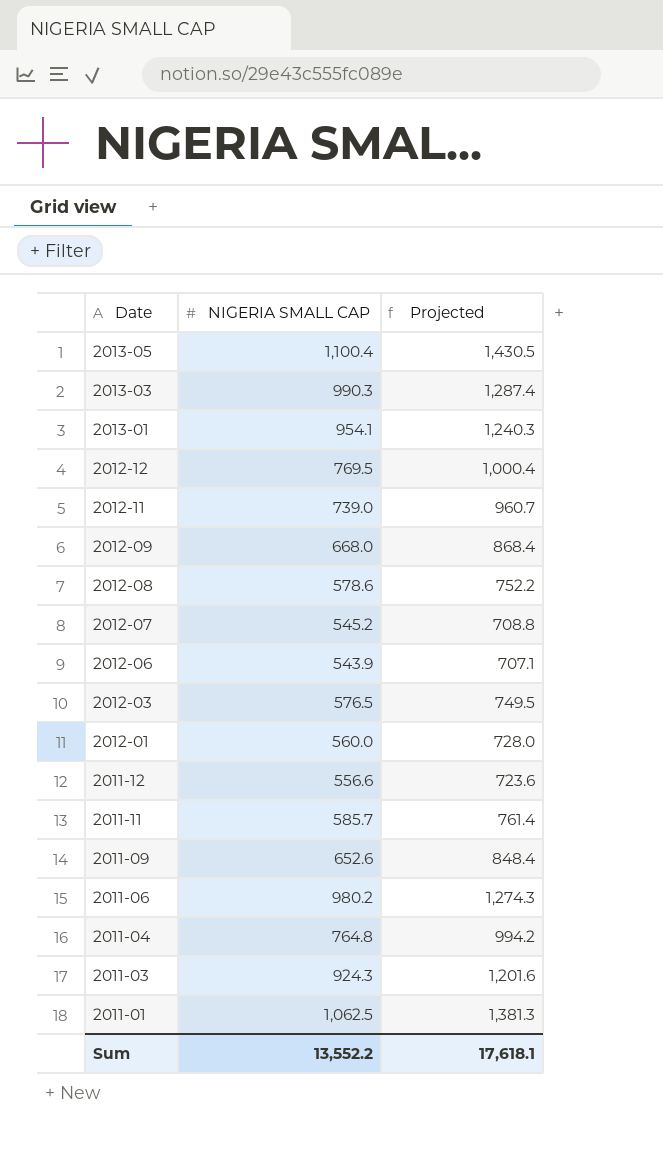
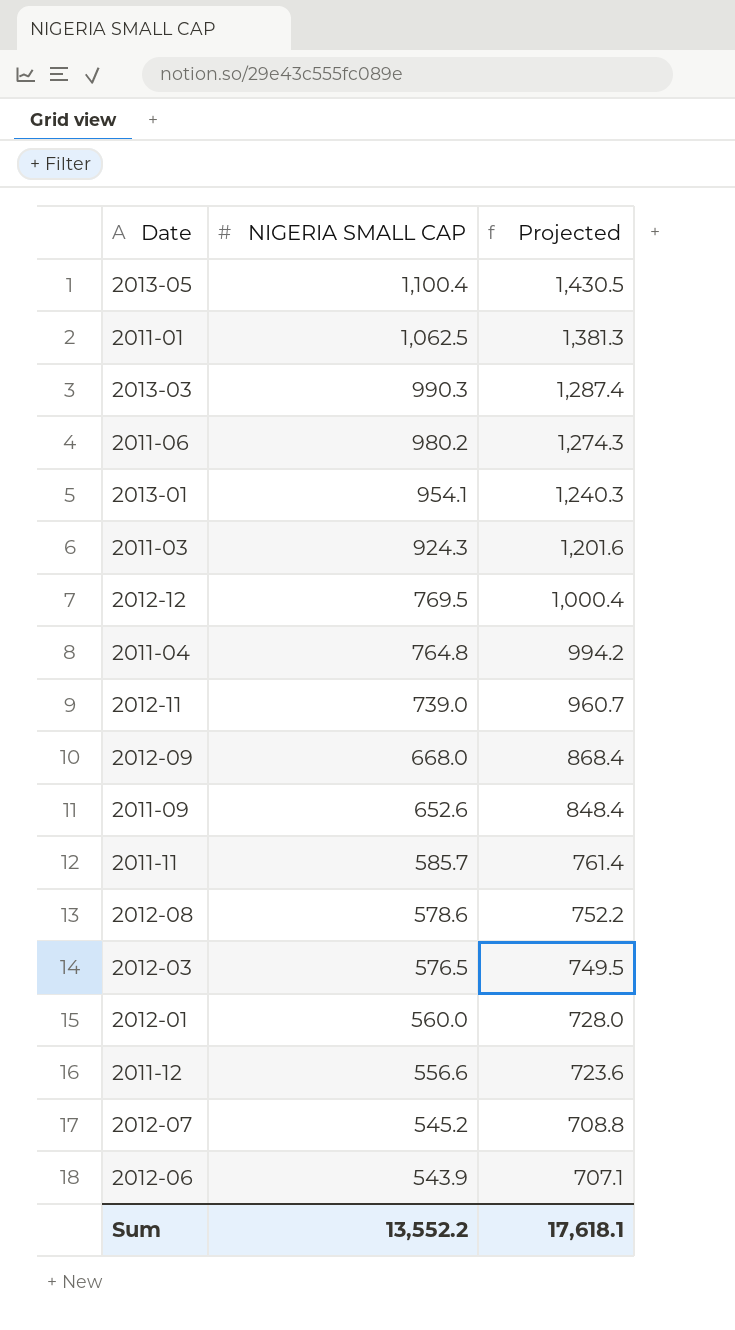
row order: Date descending -> NIGERIA SMALL CAP descending

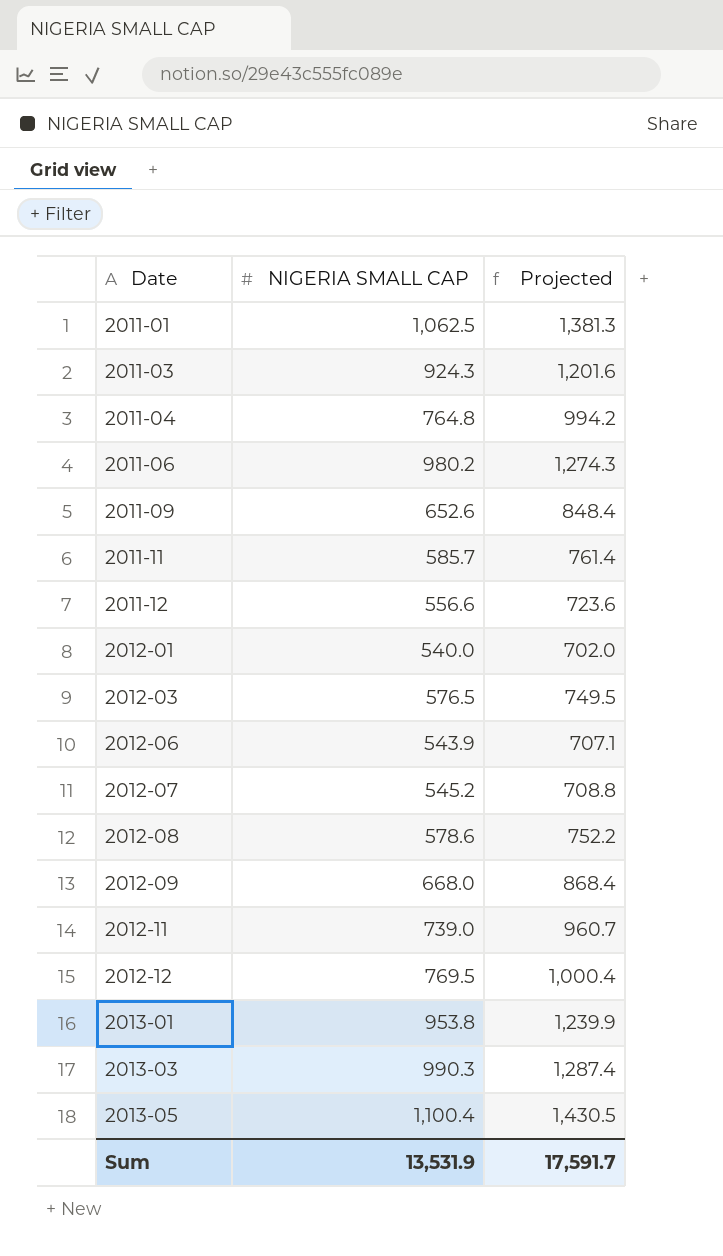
row order: NIGERIA SMALL CAP descending -> Date ascending
2012-01 | NIGERIA SMALL CAP: 560.0 -> 540.0
2012-01 | Projected: 728.0 -> 702.0
2013-01 | NIGERIA SMALL CAP: 954.1 -> 953.8
2013-01 | Projected: 1,240.3 -> 1,239.9
Sum | NIGERIA SMALL CAP: 13,552.2 -> 13,531.9
Sum | Projected: 17,618.1 -> 17,591.7

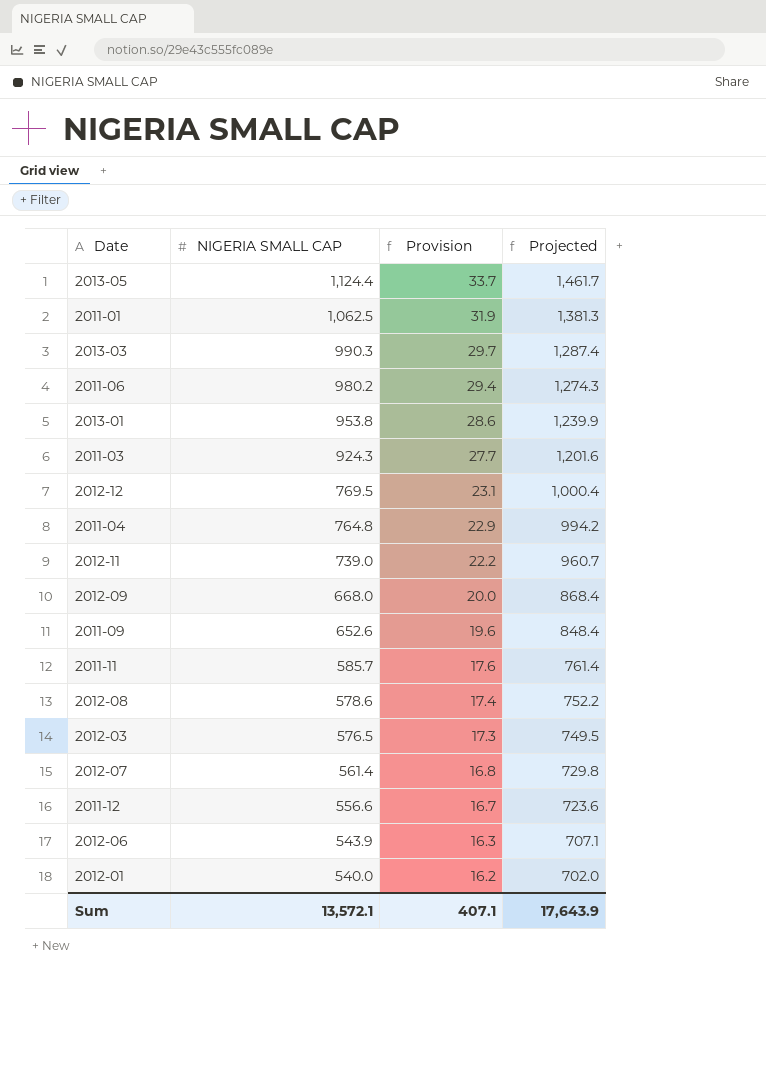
row order: Date ascending -> NIGERIA SMALL CAP descending
column Provision | formula: none -> [NIGERIA SMALL CAP] * 0.03
2013-05 | NIGERIA SMALL CAP: 1,100.4 -> 1,124.4
2013-05 | Projected: 1,430.5 -> 1,461.7
2012-07 | NIGERIA SMALL CAP: 545.2 -> 561.4
2012-07 | Projected: 708.8 -> 729.8
Sum | NIGERIA SMALL CAP: 13,531.9 -> 13,572.1
Sum | Projected: 17,591.7 -> 17,643.9

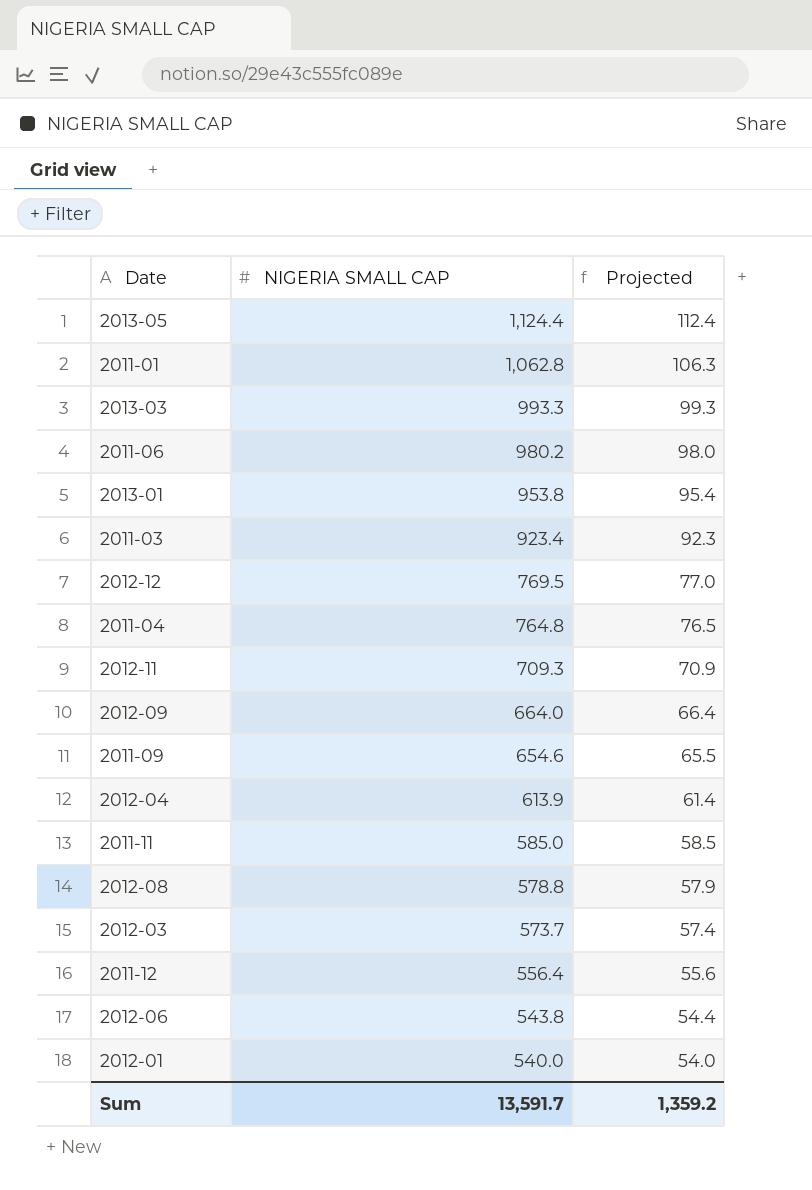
column Provision | formula: [NIGERIA SMALL CAP] * 0.03 -> none
column Projected | formula: [NIGERIA SMALL CAP] * 1.3 -> [NIGERIA SMALL CAP] * 0.1
row 2012-07: 561.4 | 16.8 | 729.8 -> none
2011-01 | NIGERIA SMALL CAP: 1,062.5 -> 1,062.8
2013-03 | NIGERIA SMALL CAP: 990.3 -> 993.3
2011-03 | NIGERIA SMALL CAP: 924.3 -> 923.4
2012-11 | NIGERIA SMALL CAP: 739.0 -> 709.3
2012-09 | NIGERIA SMALL CAP: 668.0 -> 664.0
2011-09 | NIGERIA SMALL CAP: 652.6 -> 654.6
row 2012-04: none -> 613.9 | 61.4
2011-11 | NIGERIA SMALL CAP: 585.7 -> 585.0
2012-08 | NIGERIA SMALL CAP: 578.6 -> 578.8
2012-03 | NIGERIA SMALL CAP: 576.5 -> 573.7
2011-12 | NIGERIA SMALL CAP: 556.6 -> 556.4
2012-06 | NIGERIA SMALL CAP: 543.9 -> 543.8
Sum | NIGERIA SMALL CAP: 13,572.1 -> 13,591.7
Sum | Projected: 17,643.9 -> 1,359.2

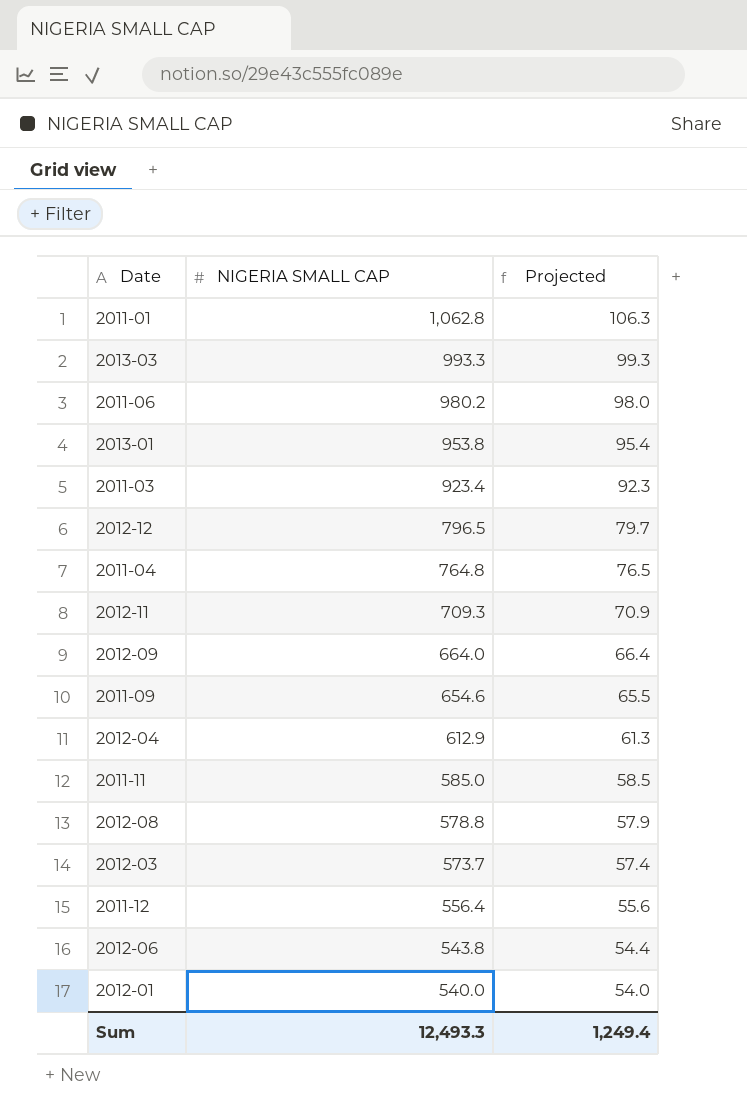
row 2013-05: 1,124.4 | 112.4 -> none
2012-12 | NIGERIA SMALL CAP: 769.5 -> 796.5
2012-12 | Projected: 77.0 -> 79.7
2012-04 | NIGERIA SMALL CAP: 613.9 -> 612.9
2012-04 | Projected: 61.4 -> 61.3
Sum | NIGERIA SMALL CAP: 13,591.7 -> 12,493.3
Sum | Projected: 1,359.2 -> 1,249.4

